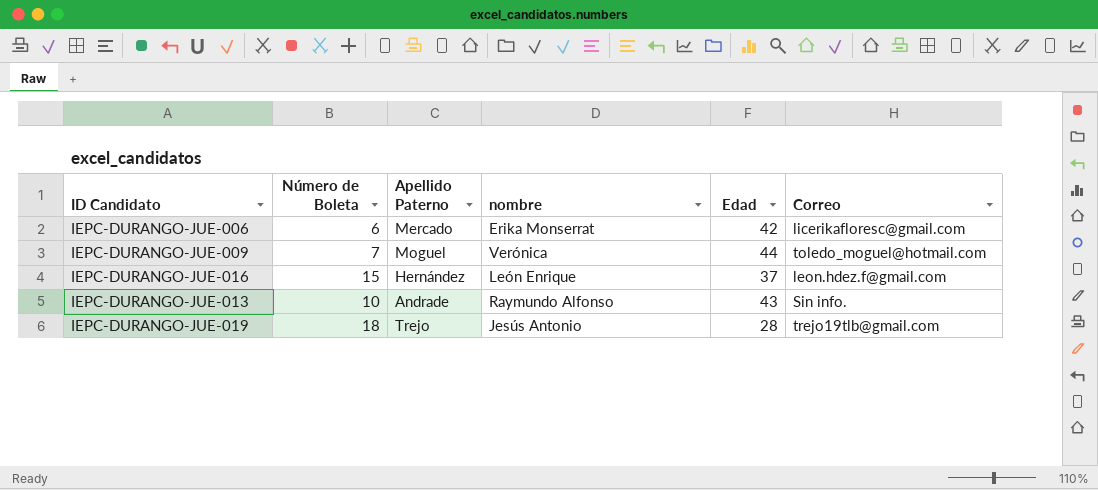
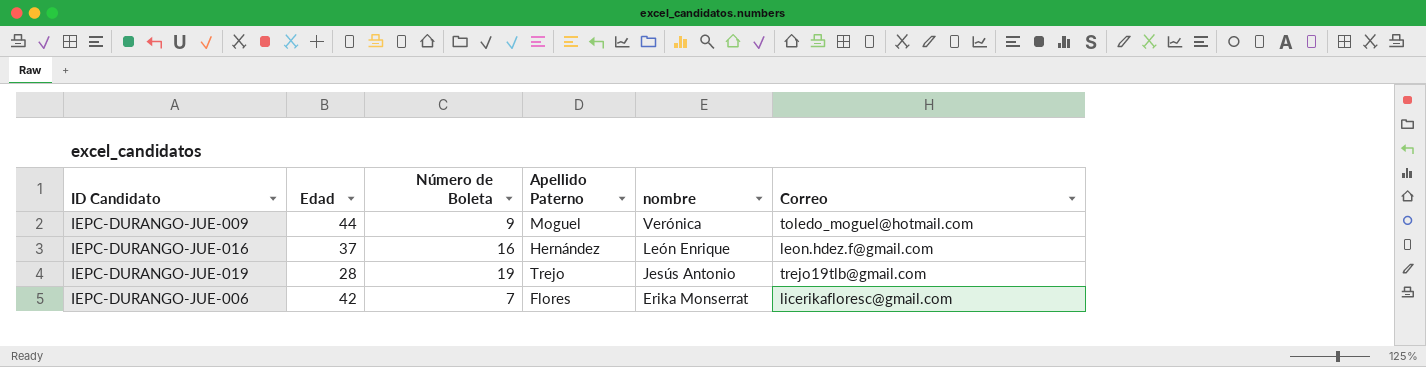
row order: none -> nombre descending
column Edad | position: 5 -> 2
row IEPC-DURANGO-JUE-013: 10 | Andrade | Raymundo Alfonso | 43 | Sin info. -> none
IEPC-DURANGO-JUE-009 | Número de Boleta: 7 -> 9
IEPC-DURANGO-JUE-016 | Número de Boleta: 15 -> 16
IEPC-DURANGO-JUE-019 | Número de Boleta: 18 -> 19
IEPC-DURANGO-JUE-006 | Número de Boleta: 6 -> 7
IEPC-DURANGO-JUE-006 | Apellido Paterno: Mercado -> Flores

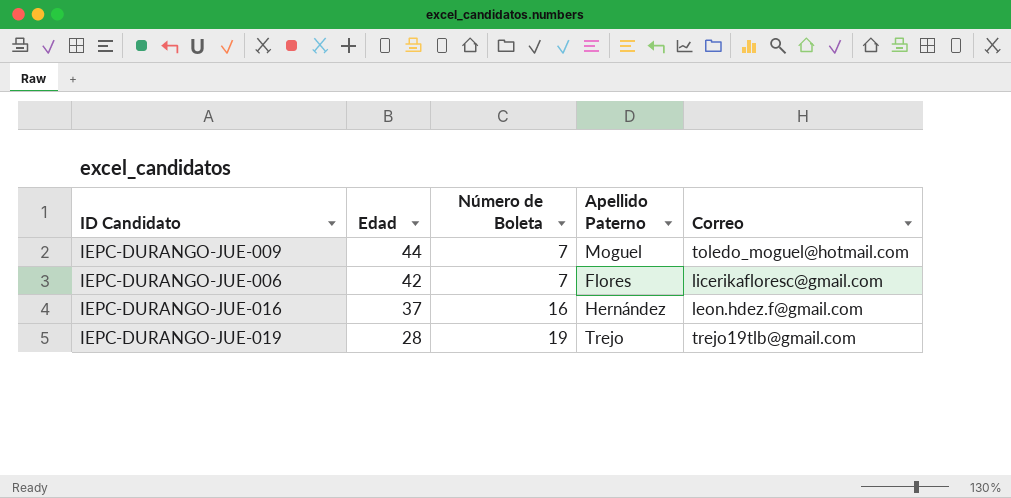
row order: nombre descending -> Edad descending
column nombre | position: 5 -> none
IEPC-DURANGO-JUE-009 | Número de Boleta: 9 -> 7

